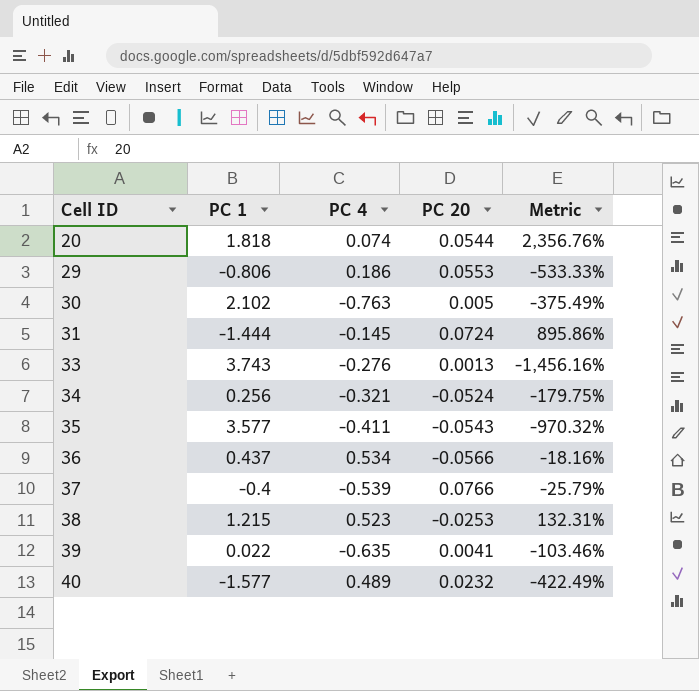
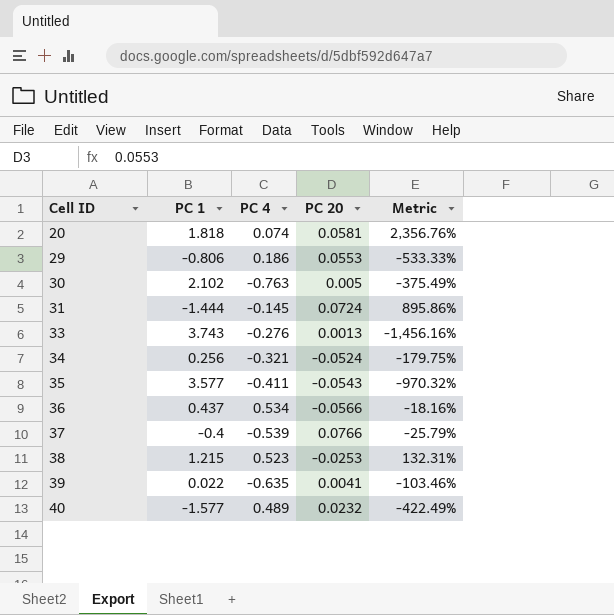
20 | PC 20: 0.0544 -> 0.0581

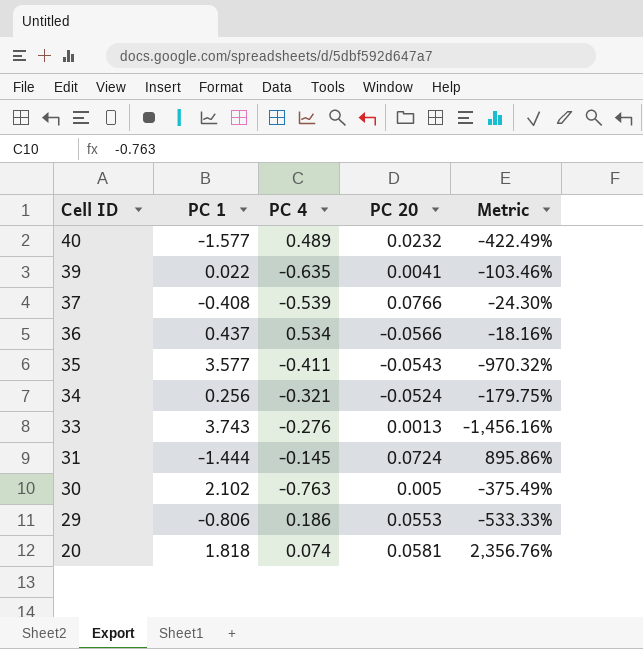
row order: Cell ID ascending -> Cell ID descending
row 38: 1.215 | 0.523 | -0.0253 | 132.31% -> none
37 | PC 1: -0.4 -> -0.408
37 | Metric: -25.79% -> -24.30%

